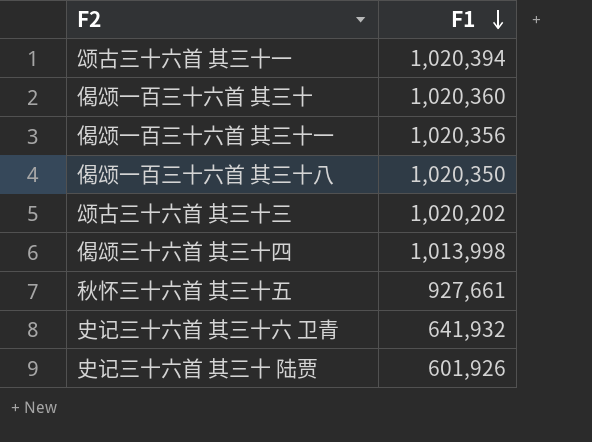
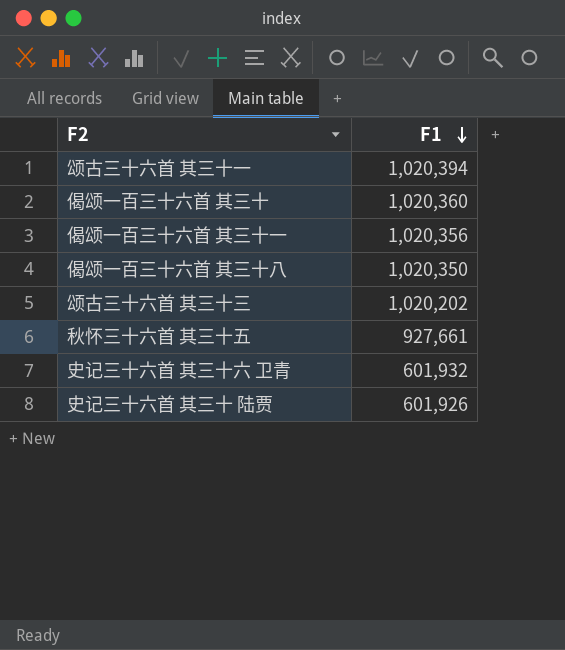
row 偈颂三十六首 其三十四: 1,013,998 -> none
史记三十六首 其三十六 卫青 | F1: 641,932 -> 601,932

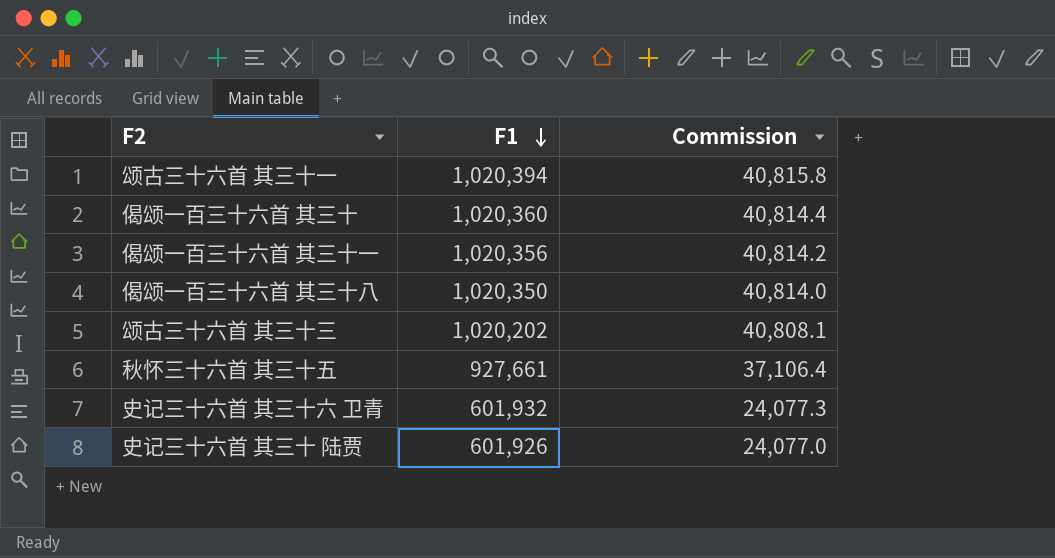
column Commission | formula: none -> [F1] * 0.04

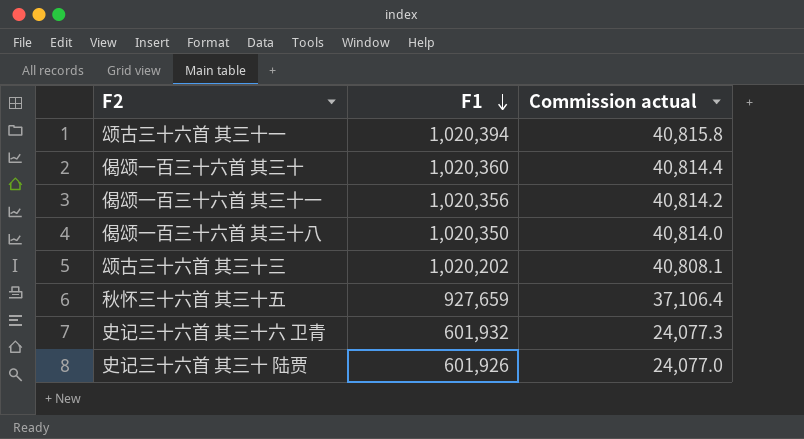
column name: Commission -> Commission actual
秋怀三十六首 其三十五 | F1: 927,661 -> 927,659

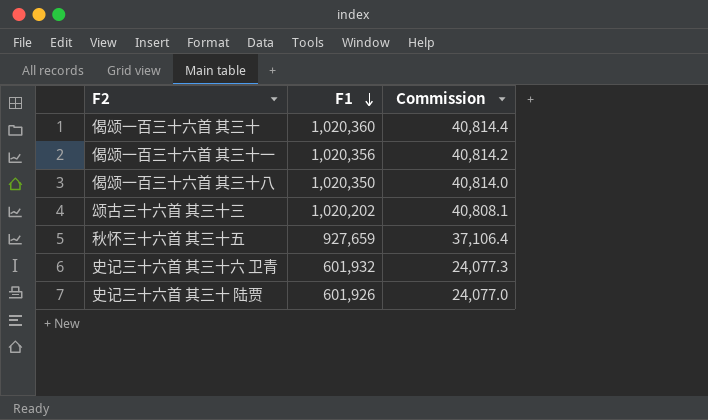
column name: Commission actual -> Commission
row 颂古三十六首 其三十一: 1,020,394 | 40,815.8 -> none

